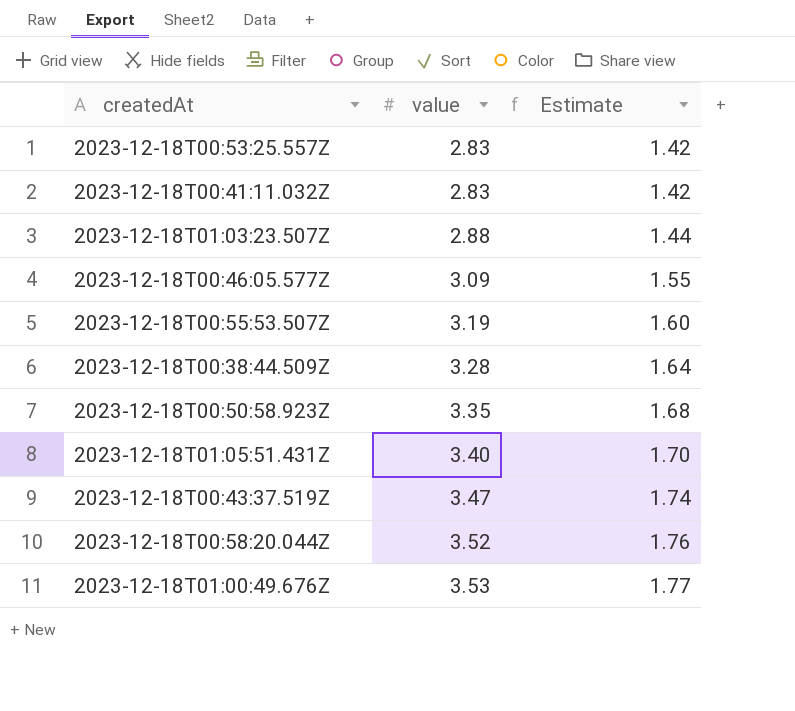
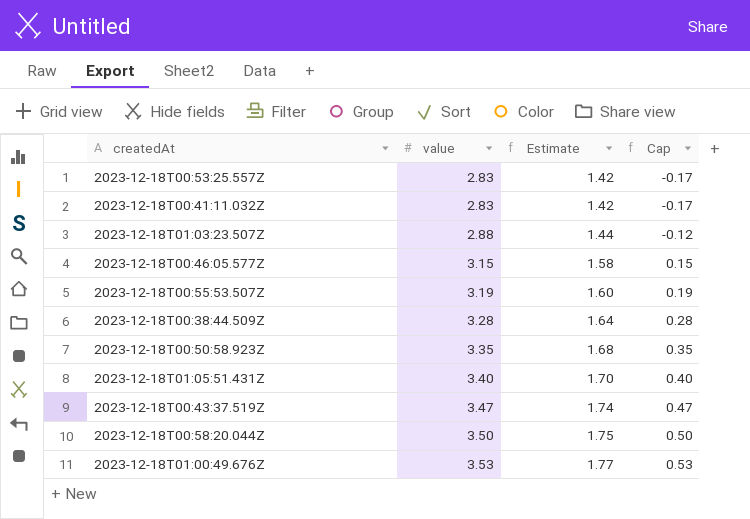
column Cap | formula: none -> [value] - 3
2023-12-18T00:46:05.577Z | value: 3.09 -> 3.15
2023-12-18T00:46:05.577Z | Estimate: 1.55 -> 1.58
2023-12-18T00:58:20.044Z | value: 3.52 -> 3.50
2023-12-18T00:58:20.044Z | Estimate: 1.76 -> 1.75

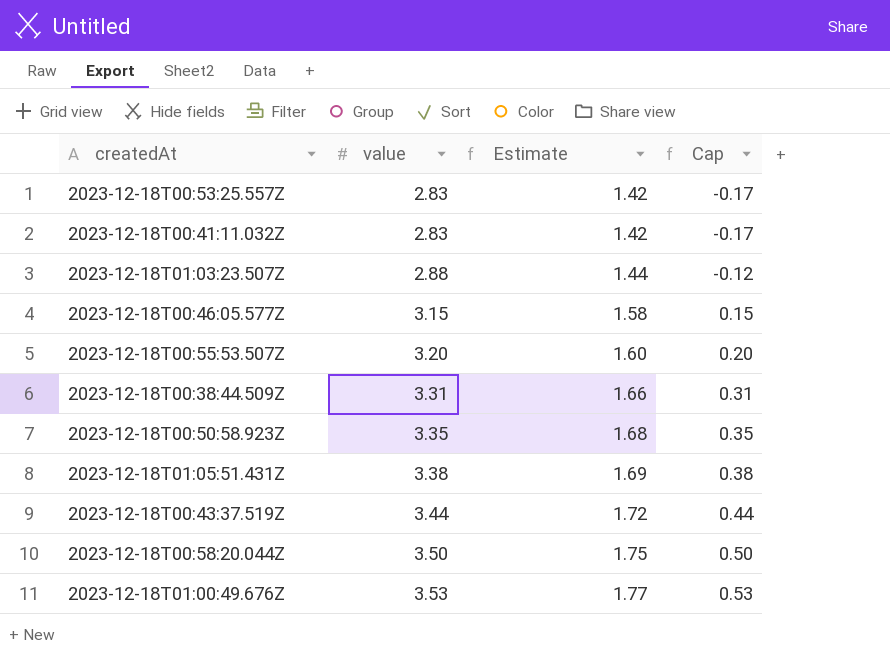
2023-12-18T00:55:53.507Z | value: 3.19 -> 3.20
2023-12-18T00:55:53.507Z | Cap: 0.19 -> 0.20
2023-12-18T00:38:44.509Z | value: 3.28 -> 3.31
2023-12-18T00:38:44.509Z | Estimate: 1.64 -> 1.66
2023-12-18T00:38:44.509Z | Cap: 0.28 -> 0.31
2023-12-18T01:05:51.431Z | value: 3.40 -> 3.38
2023-12-18T01:05:51.431Z | Estimate: 1.70 -> 1.69
2023-12-18T01:05:51.431Z | Cap: 0.40 -> 0.38
2023-12-18T00:43:37.519Z | value: 3.47 -> 3.44
2023-12-18T00:43:37.519Z | Estimate: 1.74 -> 1.72
2023-12-18T00:43:37.519Z | Cap: 0.47 -> 0.44

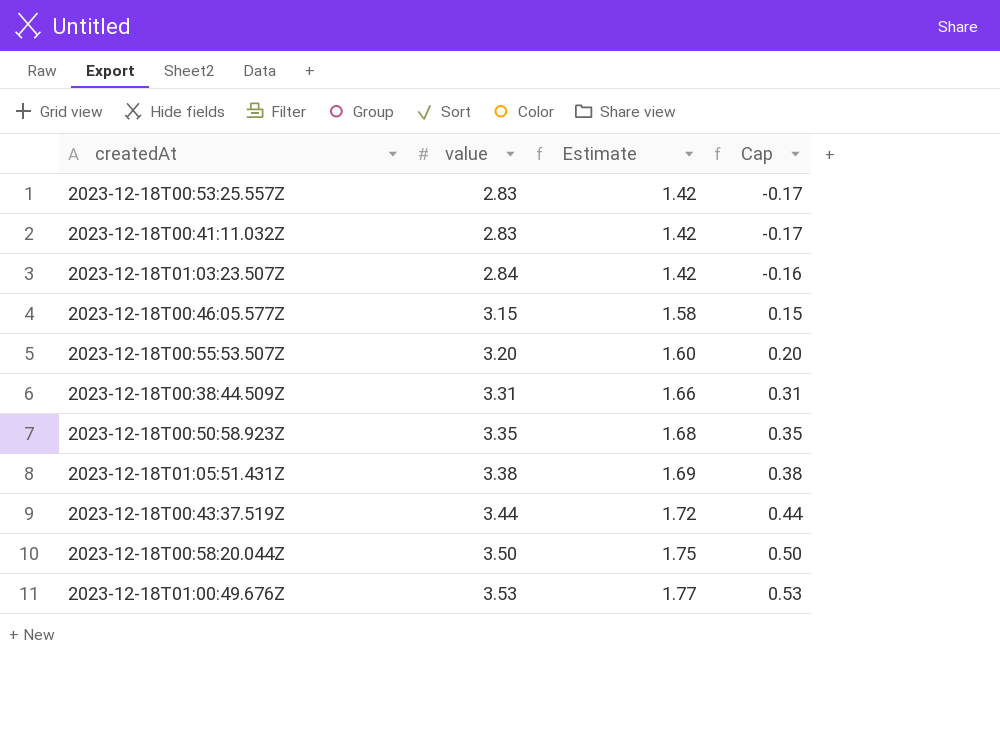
2023-12-18T01:03:23.507Z | value: 2.88 -> 2.84
2023-12-18T01:03:23.507Z | Estimate: 1.44 -> 1.42
2023-12-18T01:03:23.507Z | Cap: -0.12 -> -0.16

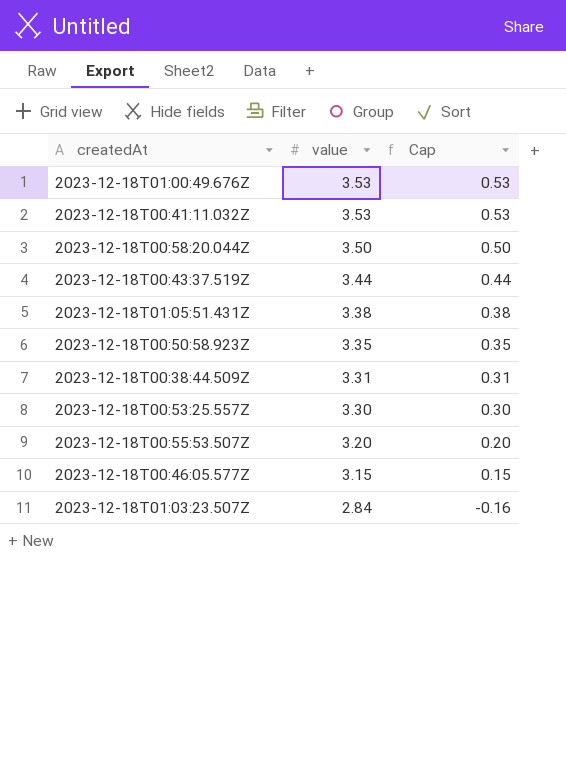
row order: value ascending -> value descending
column Estimate | formula: [value] * 0.5 -> none
2023-12-18T00:41:11.032Z | value: 2.83 -> 3.53
2023-12-18T00:41:11.032Z | Cap: -0.17 -> 0.53
2023-12-18T00:53:25.557Z | value: 2.83 -> 3.30
2023-12-18T00:53:25.557Z | Cap: -0.17 -> 0.30

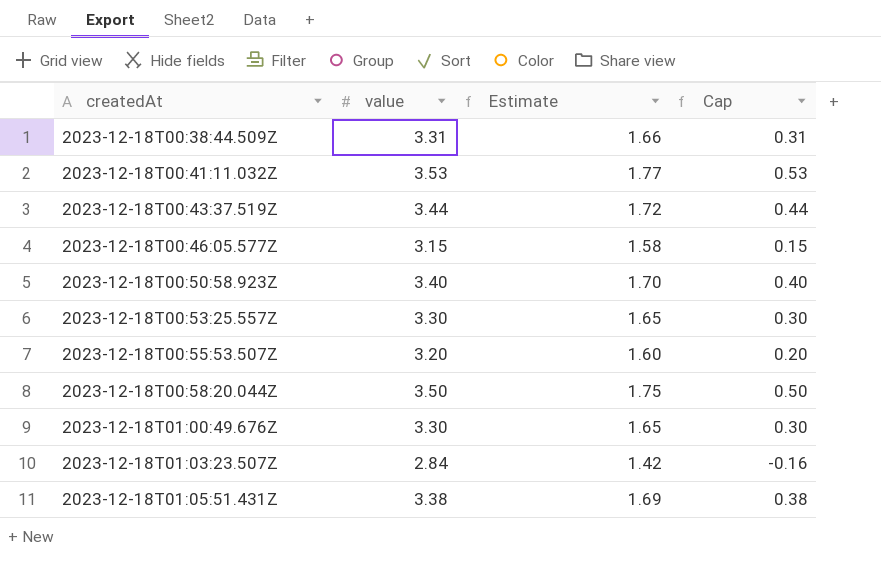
row order: value descending -> createdAt ascending
column Estimate | formula: none -> [value] * 0.5
2023-12-18T00:50:58.923Z | value: 3.35 -> 3.40
2023-12-18T00:50:58.923Z | Cap: 0.35 -> 0.40
2023-12-18T01:00:49.676Z | value: 3.53 -> 3.30
2023-12-18T01:00:49.676Z | Cap: 0.53 -> 0.30

